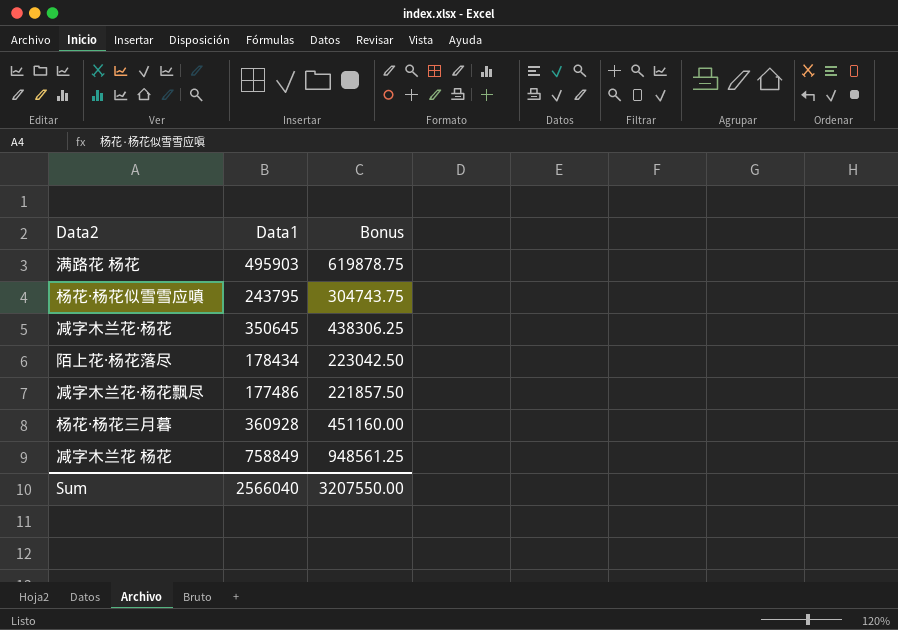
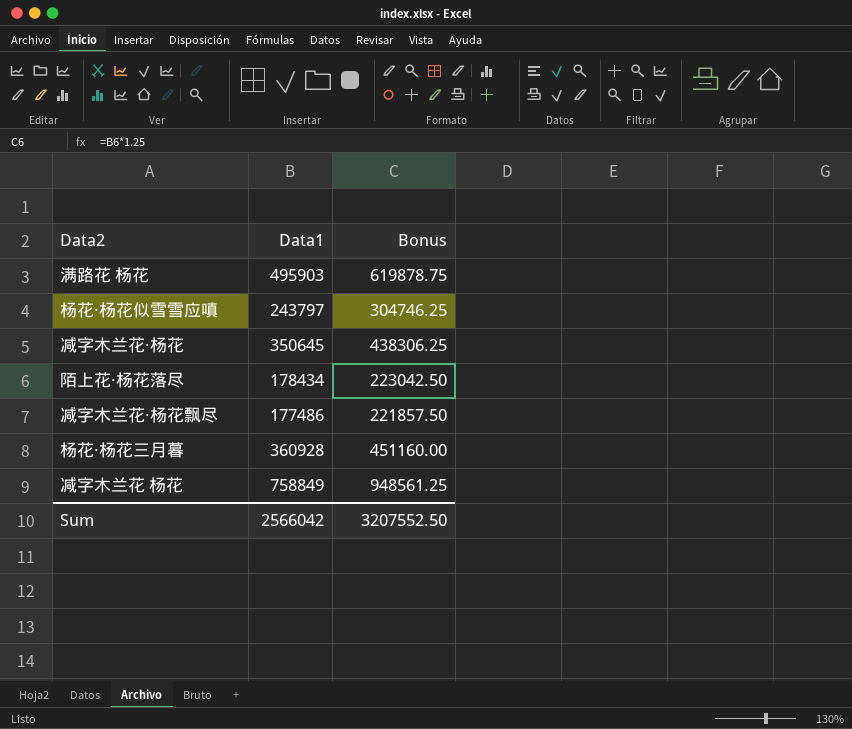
杨花·杨花似雪雪应嗔 | Data1: 243795 -> 243797
杨花·杨花似雪雪应嗔 | Bonus: 304743.75 -> 304746.25
Sum | Data1: 2566040 -> 2566042
Sum | Bonus: 3207550.00 -> 3207552.50

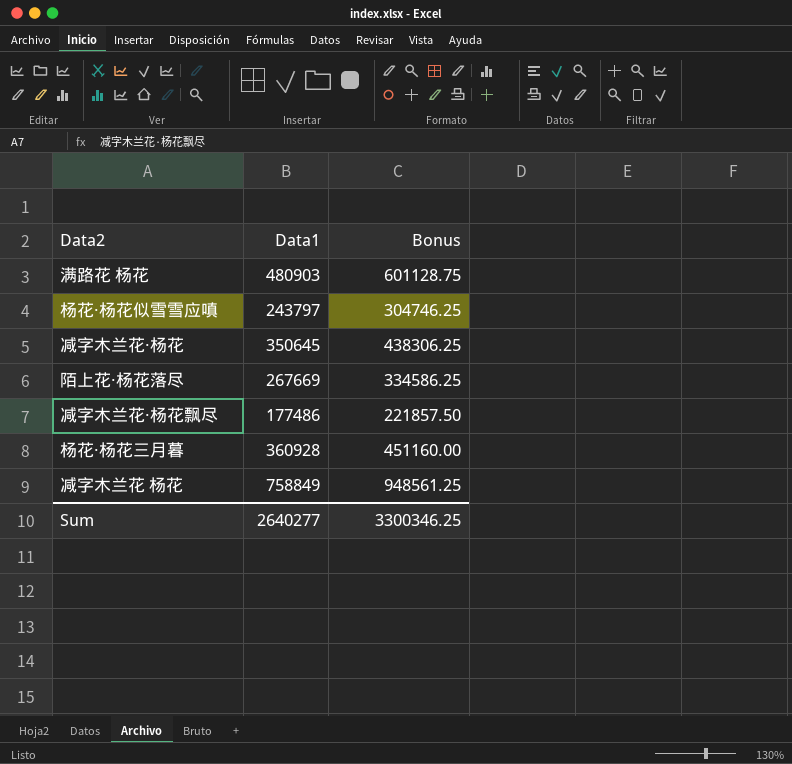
满路花 杨花 | Data1: 495903 -> 480903
满路花 杨花 | Bonus: 619878.75 -> 601128.75
陌上花·杨花落尽 | Data1: 178434 -> 267669
陌上花·杨花落尽 | Bonus: 223042.50 -> 334586.25
Sum | Data1: 2566042 -> 2640277
Sum | Bonus: 3207552.50 -> 3300346.25

